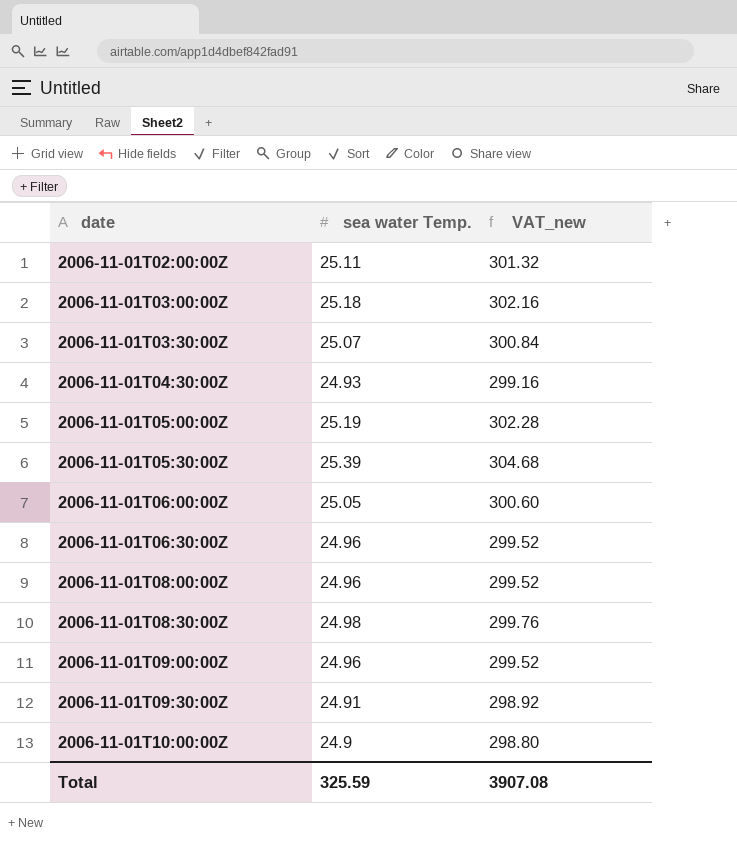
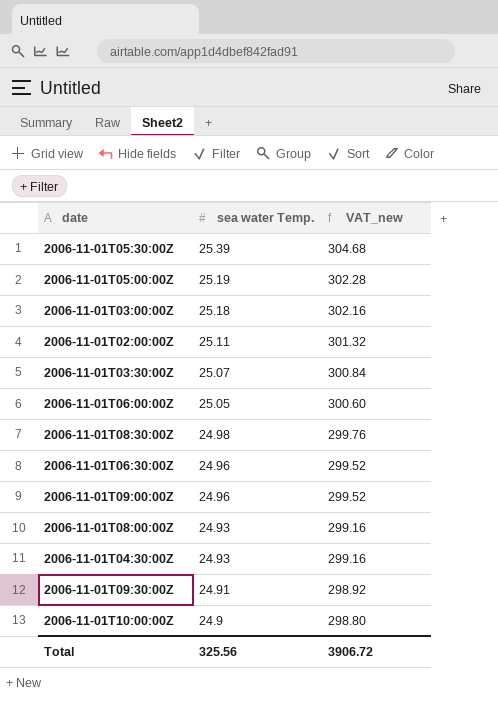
row order: date ascending -> sea water Temp. descending
2006-11-01T08:00:00Z | sea water Temp.: 24.96 -> 24.93
2006-11-01T08:00:00Z | VAT_new: 299.52 -> 299.16
Total | sea water Temp.: 325.59 -> 325.56
Total | VAT_new: 3907.08 -> 3906.72

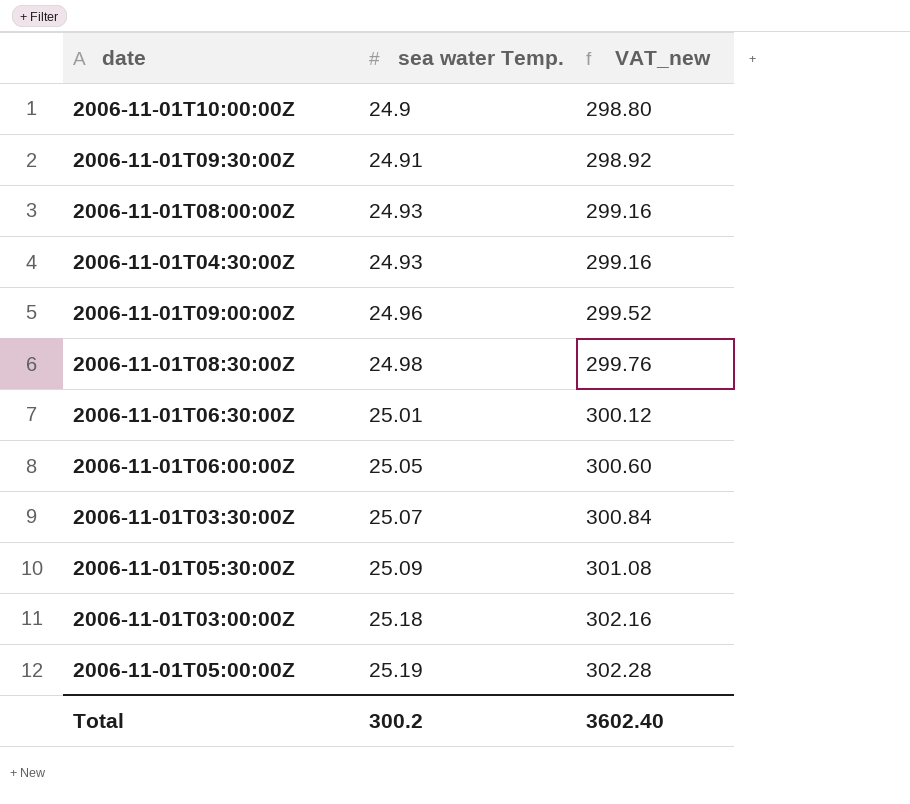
row order: sea water Temp. descending -> sea water Temp. ascending
row 2006-11-01T02:00:00Z: 25.11 | 301.32 -> none
2006-11-01T06:30:00Z | sea water Temp.: 24.96 -> 25.01
2006-11-01T06:30:00Z | VAT_new: 299.52 -> 300.12
2006-11-01T05:30:00Z | sea water Temp.: 25.39 -> 25.09
2006-11-01T05:30:00Z | VAT_new: 304.68 -> 301.08
Total | sea water Temp.: 325.56 -> 300.2
Total | VAT_new: 3906.72 -> 3602.40

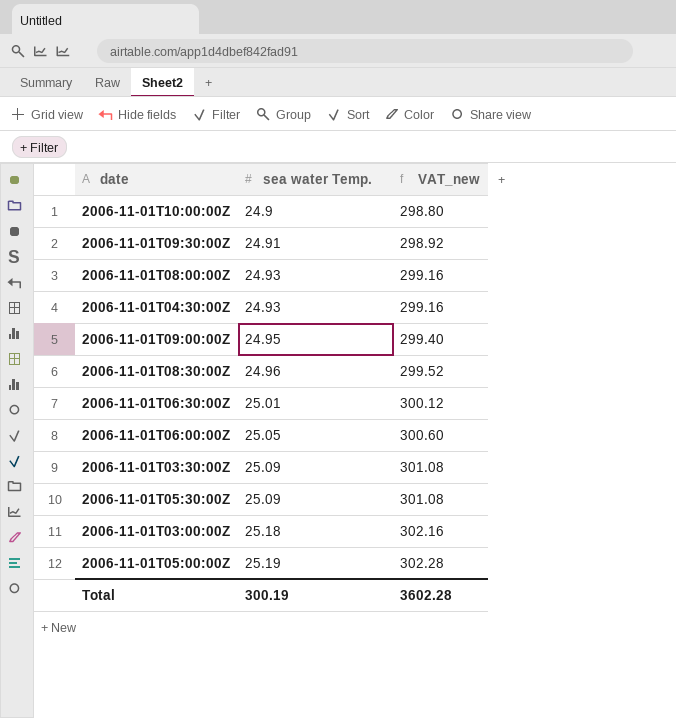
2006-11-01T09:00:00Z | sea water Temp.: 24.96 -> 24.95
2006-11-01T09:00:00Z | VAT_new: 299.52 -> 299.40
2006-11-01T08:30:00Z | sea water Temp.: 24.98 -> 24.96
2006-11-01T08:30:00Z | VAT_new: 299.76 -> 299.52
2006-11-01T03:30:00Z | sea water Temp.: 25.07 -> 25.09
2006-11-01T03:30:00Z | VAT_new: 300.84 -> 301.08
Total | sea water Temp.: 300.2 -> 300.19
Total | VAT_new: 3602.40 -> 3602.28

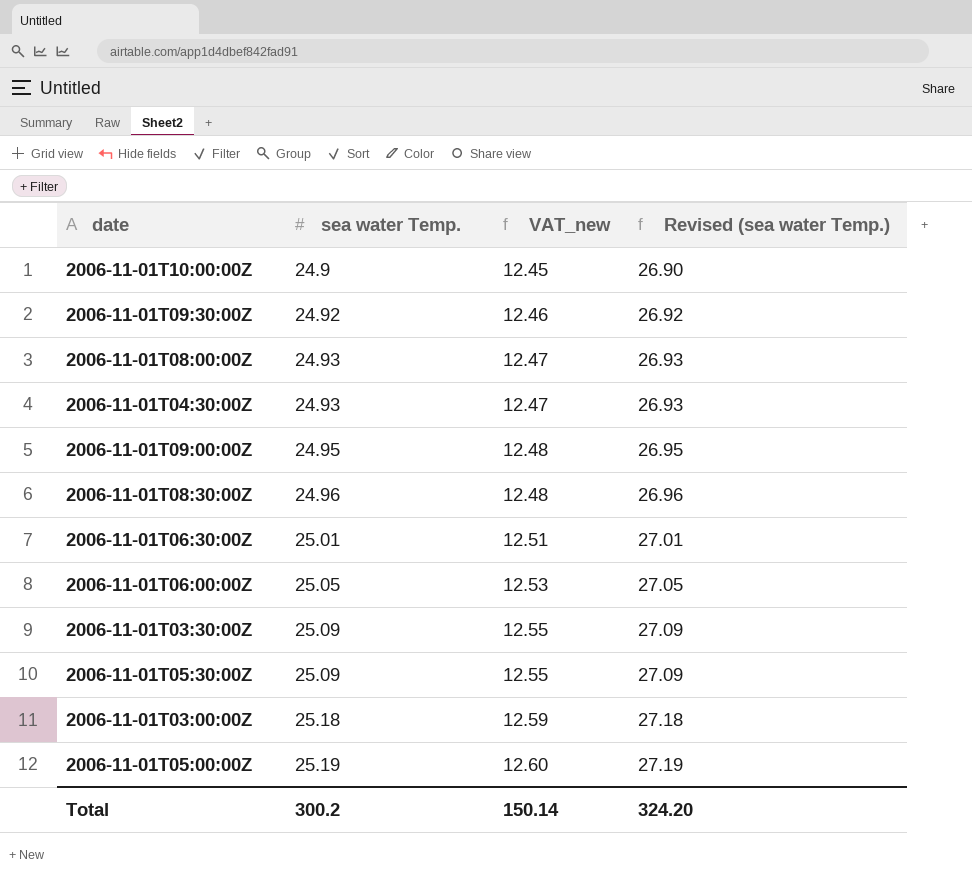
column VAT_new | formula: [sea water Temp.] * 12 -> [sea water Temp.] * 0.5
column Revised (sea water Temp.) | formula: none -> [sea water Temp.] + 2
2006-11-01T09:30:00Z | sea water Temp.: 24.91 -> 24.92
Total | sea water Temp.: 300.19 -> 300.2
Total | VAT_new: 3602.28 -> 150.14

